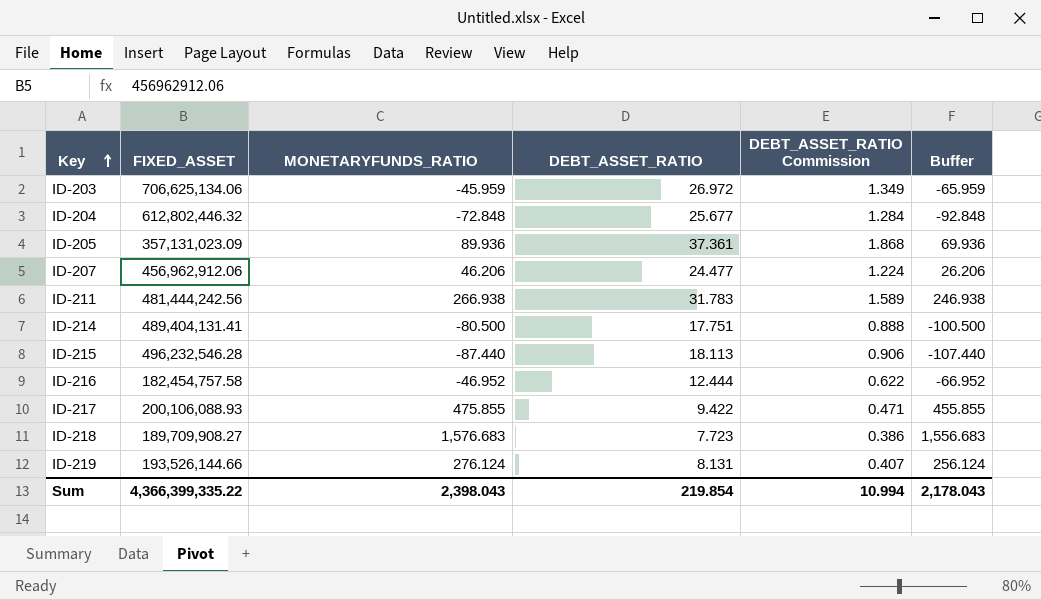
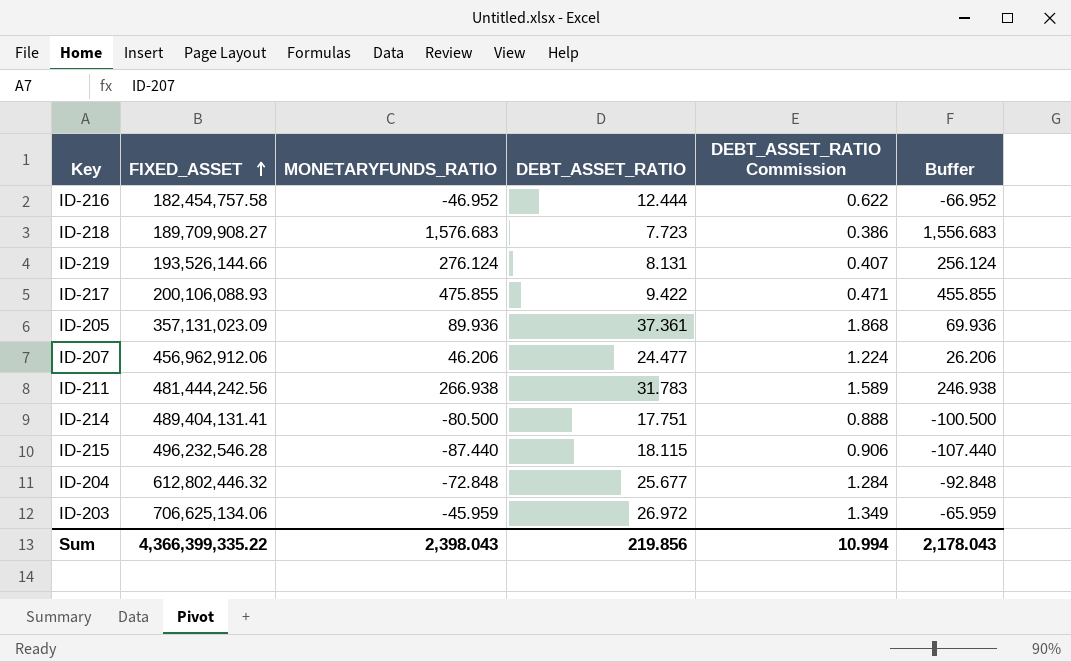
row order: Key ascending -> FIXED_ASSET ascending
ID-215 | DEBT_ASSET_RATIO: 18.113 -> 18.115
Sum | DEBT_ASSET_RATIO: 219.854 -> 219.856

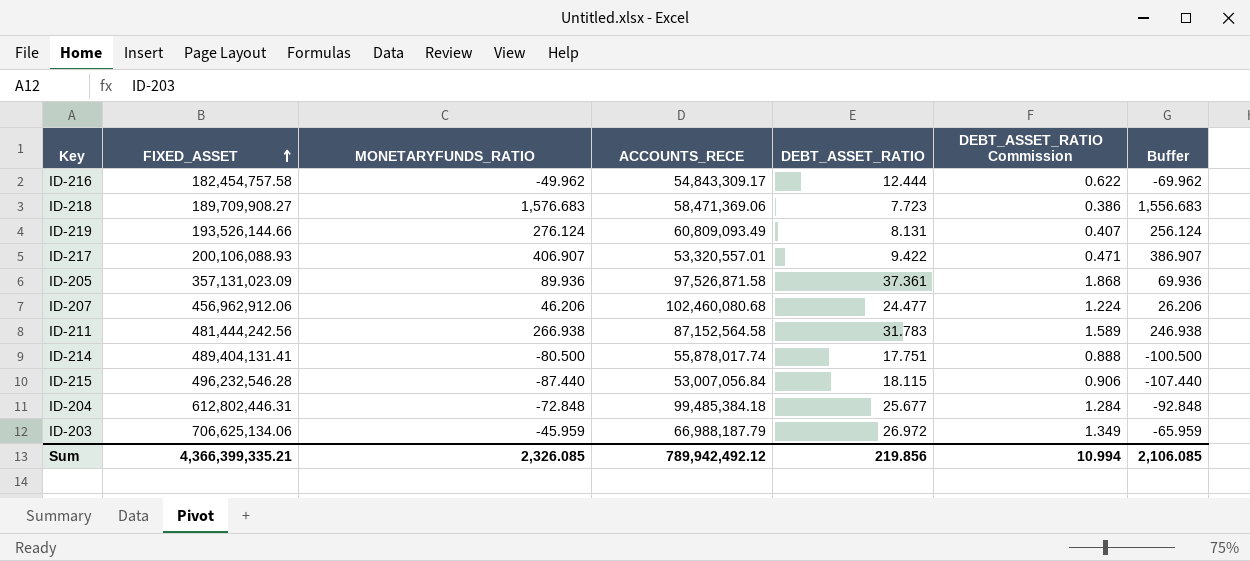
column ACCOUNTS_RECE | position: none -> 4
ID-216 | MONETARYFUNDS_RATIO: -46.952 -> -49.962
ID-216 | Buffer: -66.952 -> -69.962
ID-217 | MONETARYFUNDS_RATIO: 475.855 -> 406.907
ID-217 | Buffer: 455.855 -> 386.907
ID-204 | FIXED_ASSET: 612,802,446.32 -> 612,802,446.31
Sum | FIXED_ASSET: 4,366,399,335.22 -> 4,366,399,335.21
Sum | MONETARYFUNDS_RATIO: 2,398.043 -> 2,326.085
Sum | Buffer: 2,178.043 -> 2,106.085

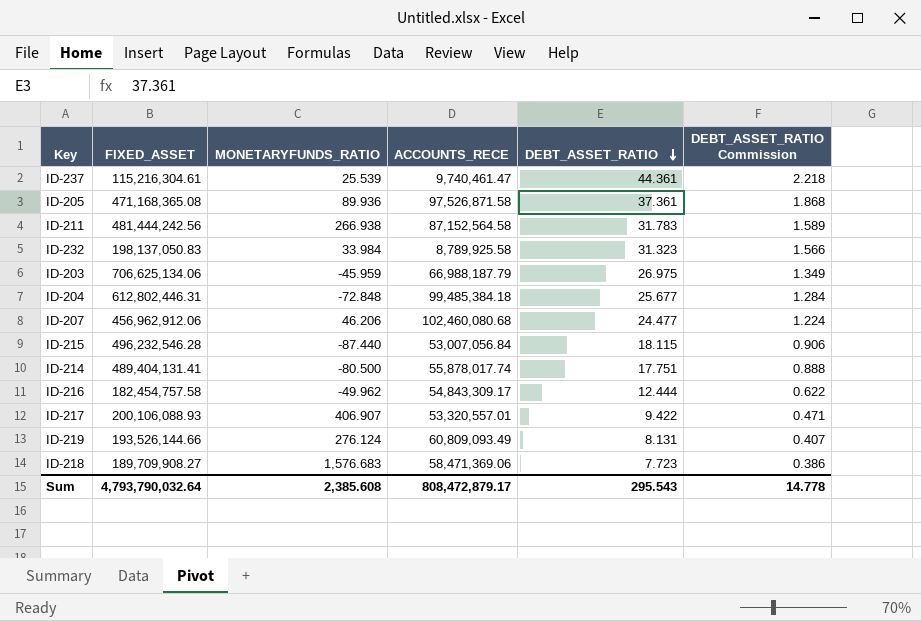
row order: FIXED_ASSET ascending -> DEBT_ASSET_RATIO descending
column Buffer | formula: [MONETARYFUNDS_RATIO] - 20 -> none
row ID-237: none -> 115,216,304.61 | 25.539 | 9,740,461.47 | 44.361 | 2.218
ID-205 | FIXED_ASSET: 357,131,023.09 -> 471,168,365.08
row ID-232: none -> 198,137,050.83 | 33.984 | 8,789,925.58 | 31.323 | 1.566
ID-203 | DEBT_ASSET_RATIO: 26.972 -> 26.975
Sum | FIXED_ASSET: 4,366,399,335.21 -> 4,793,790,032.64
Sum | MONETARYFUNDS_RATIO: 2,326.085 -> 2,385.608
Sum | ACCOUNTS_RECE: 789,942,492.12 -> 808,472,879.17
Sum | DEBT_ASSET_RATIO: 219.856 -> 295.543
Sum | DEBT_ASSET_RATIO Commission: 10.994 -> 14.778

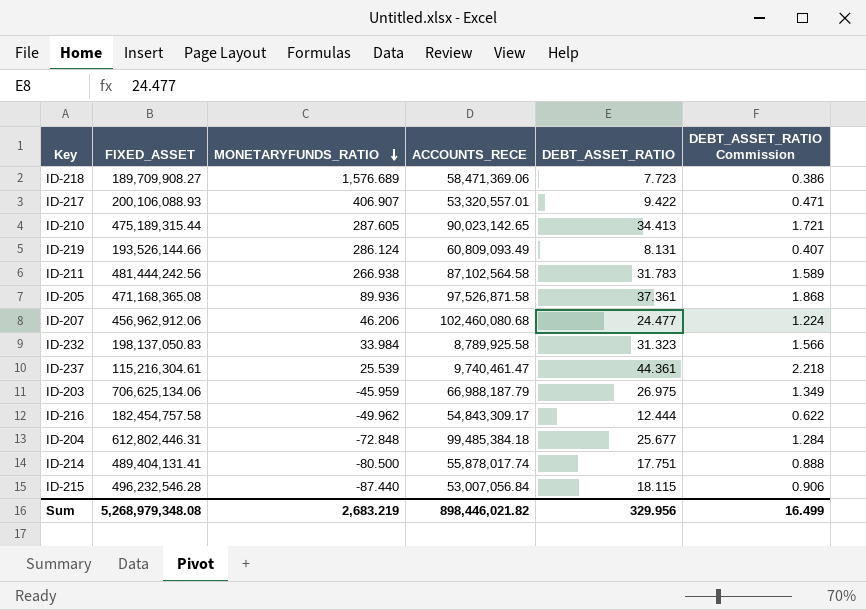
row order: DEBT_ASSET_RATIO descending -> MONETARYFUNDS_RATIO descending
ID-218 | MONETARYFUNDS_RATIO: 1,576.683 -> 1,576.689
row ID-210: none -> 475,189,315.44 | 287.605 | 90,023,142.65 | 34.413 | 1.721
ID-219 | MONETARYFUNDS_RATIO: 276.124 -> 286.124
ID-211 | ACCOUNTS_RECE: 87,152,564.58 -> 87,102,564.58
Sum | FIXED_ASSET: 4,793,790,032.64 -> 5,268,979,348.08
Sum | MONETARYFUNDS_RATIO: 2,385.608 -> 2,683.219
Sum | ACCOUNTS_RECE: 808,472,879.17 -> 898,446,021.82
Sum | DEBT_ASSET_RATIO: 295.543 -> 329.956
Sum | DEBT_ASSET_RATIO Commission: 14.778 -> 16.499

